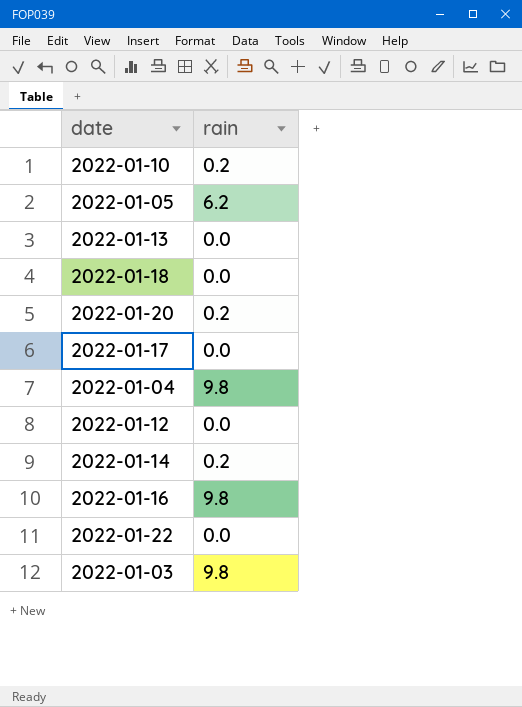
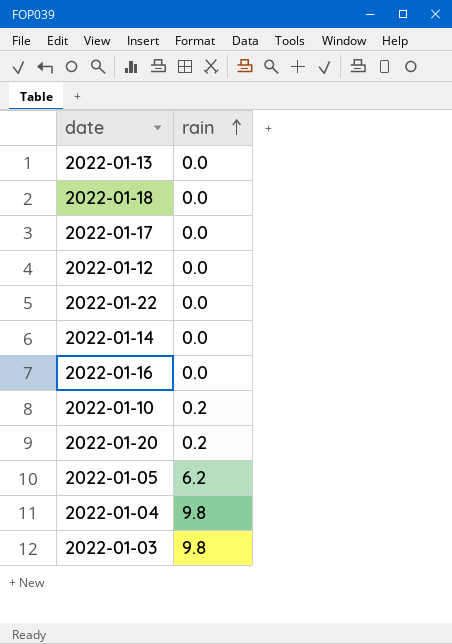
row order: none -> rain ascending
2022-01-14 | rain: 0.2 -> 0.0
2022-01-16 | rain: 9.8 -> 0.0

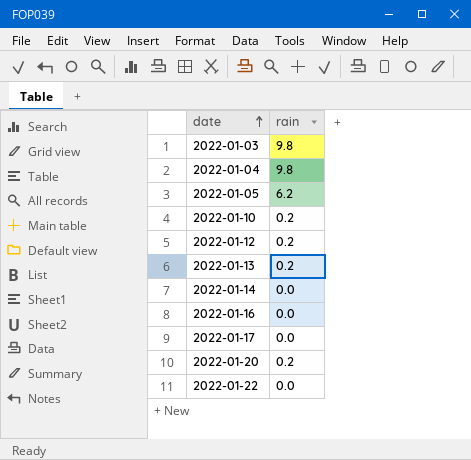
row order: rain ascending -> date ascending
row 2022-01-18: 0.0 -> none
2022-01-12 | rain: 0.0 -> 0.2
2022-01-13 | rain: 0.0 -> 0.2

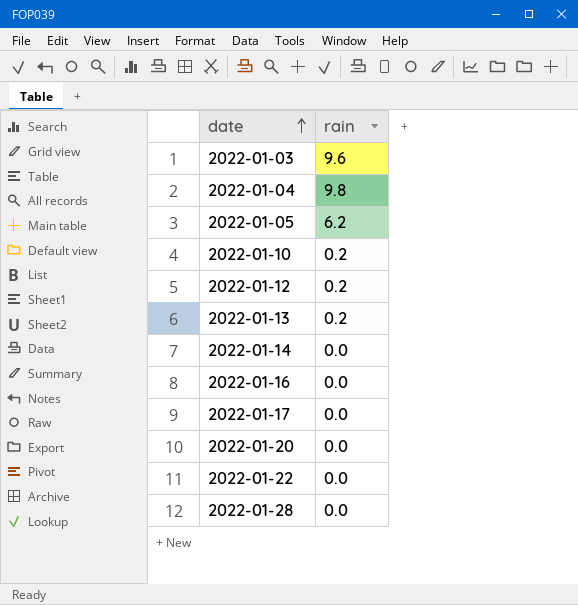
2022-01-03 | rain: 9.8 -> 9.6
2022-01-20 | rain: 0.2 -> 0.0
row 2022-01-28: none -> 0.0

